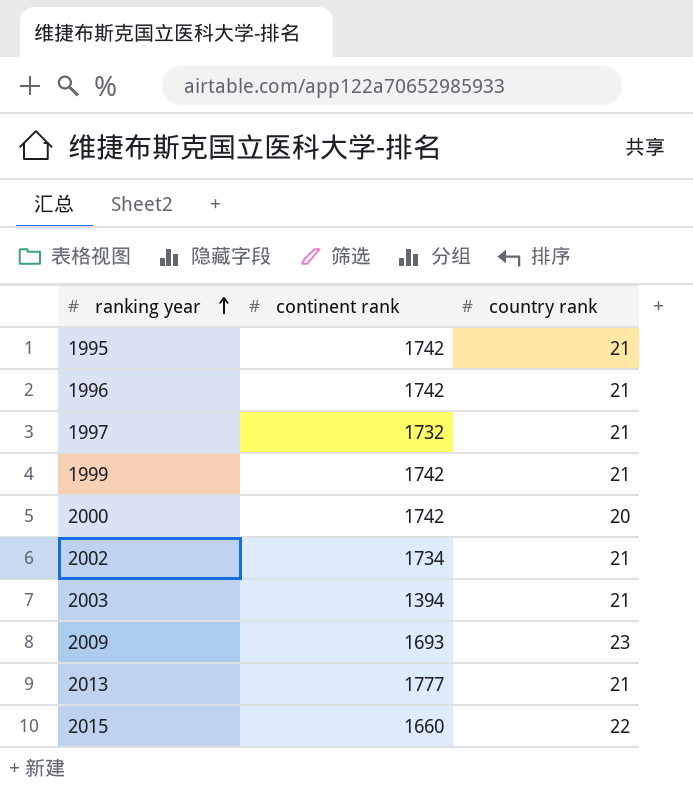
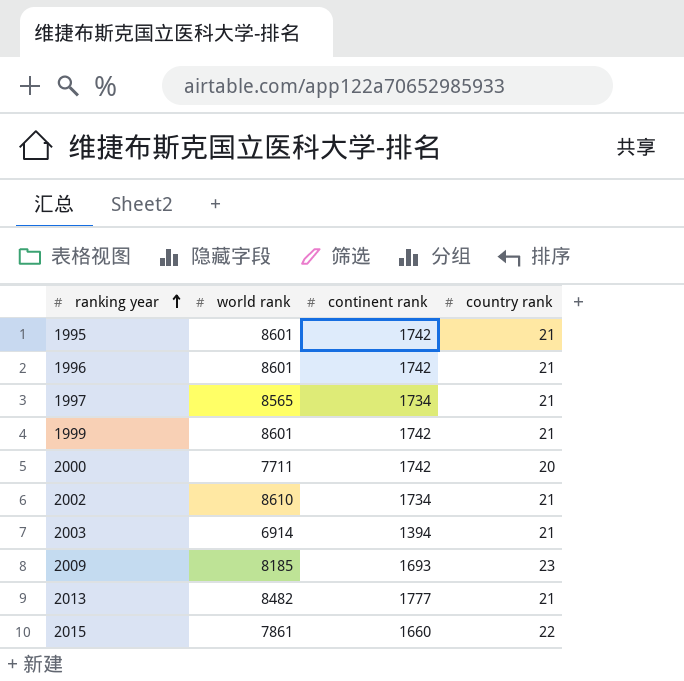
column world rank | position: none -> 2
1997 | continent rank: 1732 -> 1734

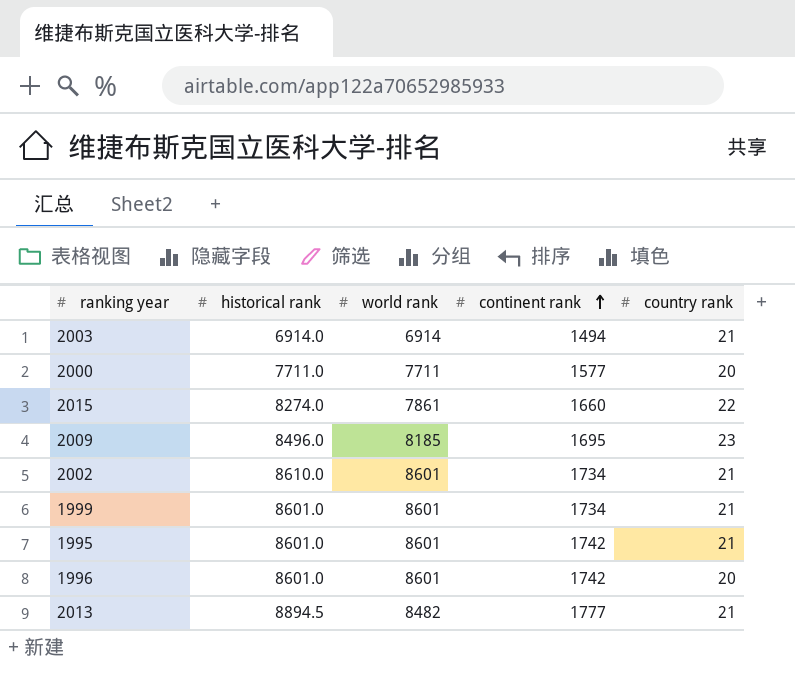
row order: ranking year ascending -> continent rank ascending
column historical rank | position: none -> 2
row 1997: 8565 | 1734 | 21 -> none
2003 | continent rank: 1394 -> 1494
2000 | continent rank: 1742 -> 1577
2009 | continent rank: 1693 -> 1695
2002 | world rank: 8610 -> 8601
1999 | continent rank: 1742 -> 1734
1996 | country rank: 21 -> 20

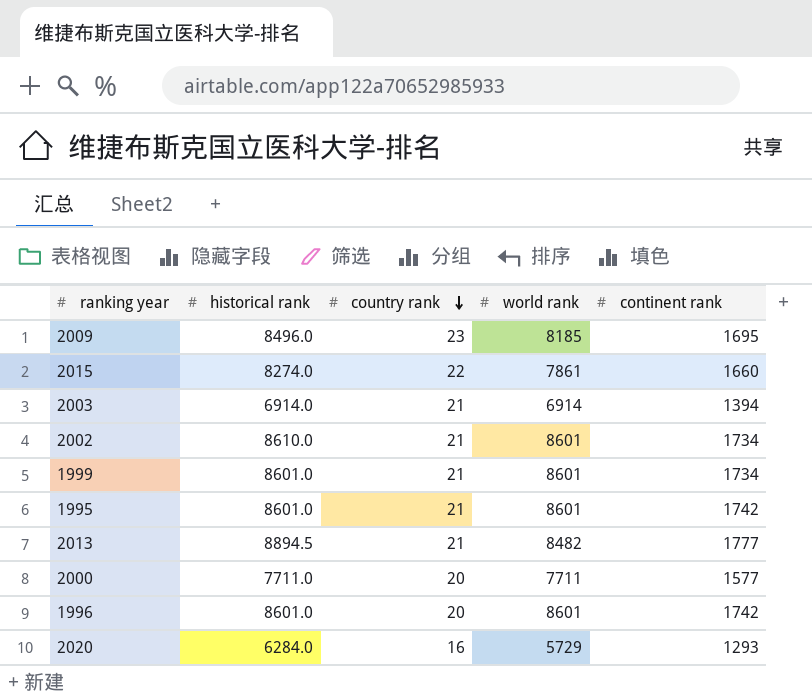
row order: continent rank ascending -> country rank descending
column country rank | position: 5 -> 3
2003 | continent rank: 1494 -> 1394
row 2020: none -> 6284.0 | 16 | 5729 | 1293

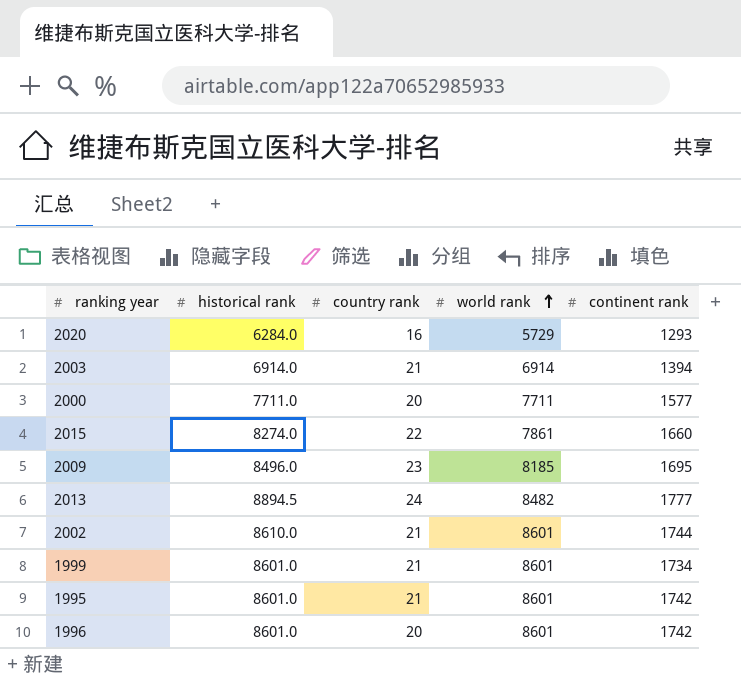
row order: country rank descending -> world rank ascending
2013 | country rank: 21 -> 24
2002 | continent rank: 1734 -> 1744

